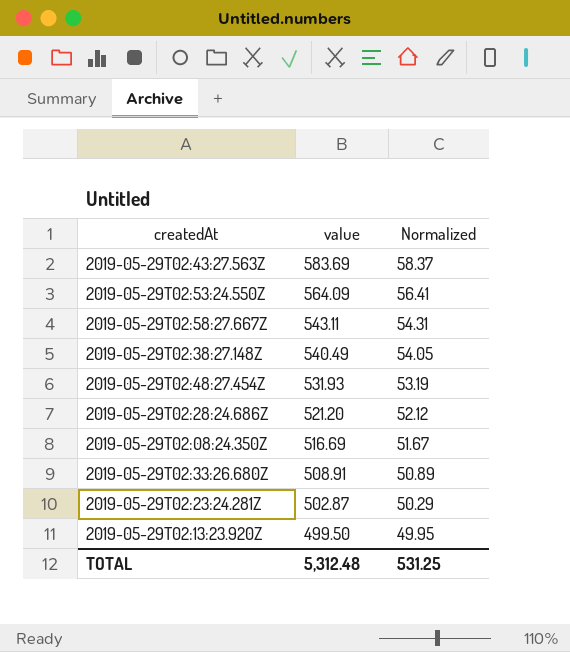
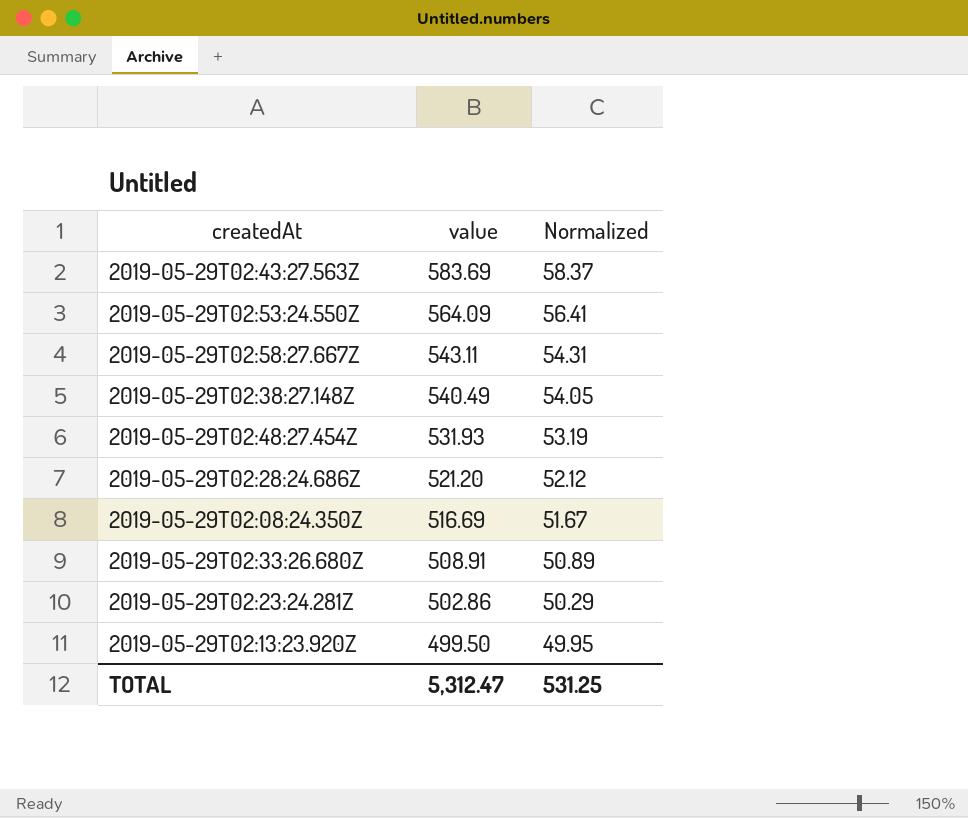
2019-05-29T02:23:24.281Z | value: 502.87 -> 502.86
TOTAL | value: 5,312.48 -> 5,312.47

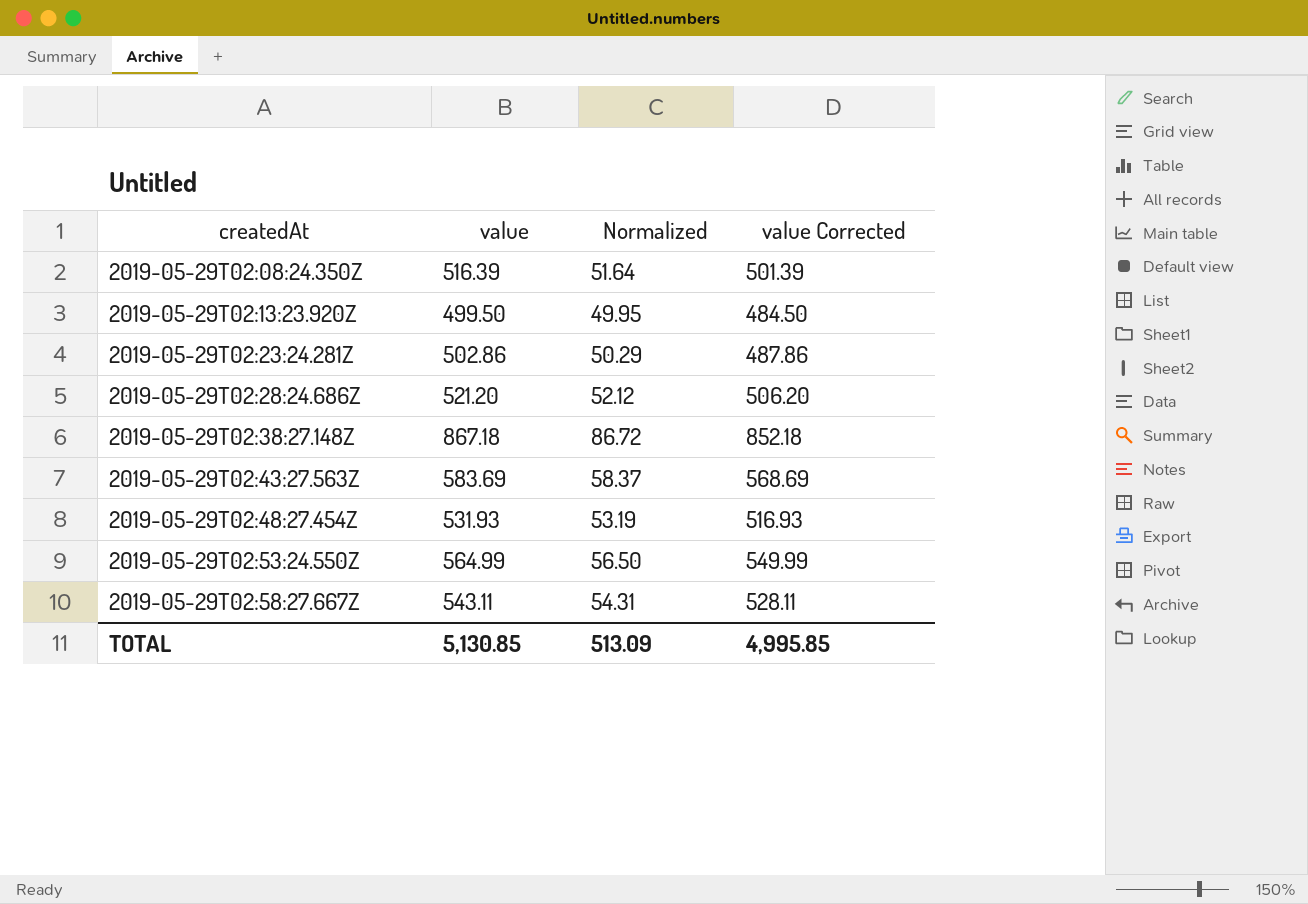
row order: value descending -> createdAt ascending
column value Corrected | formula: none -> [value] - 15
row 2019-05-29T02:33:26.680Z: 508.91 | 50.89 -> none
2019-05-29T02:08:24.350Z | value: 516.69 -> 516.39
2019-05-29T02:08:24.350Z | Normalized: 51.67 -> 51.64
2019-05-29T02:38:27.148Z | value: 540.49 -> 867.18
2019-05-29T02:38:27.148Z | Normalized: 54.05 -> 86.72
2019-05-29T02:53:24.550Z | value: 564.09 -> 564.99
2019-05-29T02:53:24.550Z | Normalized: 56.41 -> 56.50
TOTAL | value: 5,312.47 -> 5,130.85
TOTAL | Normalized: 531.25 -> 513.09

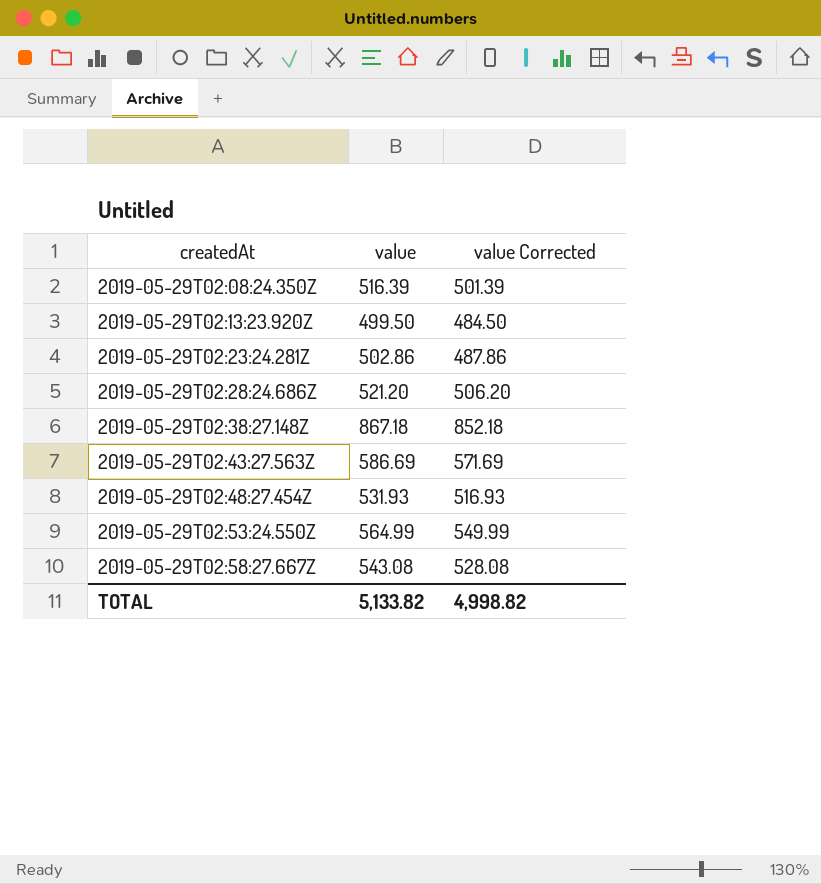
column Normalized | formula: [value] * 0.1 -> none
2019-05-29T02:43:27.563Z | value: 583.69 -> 586.69
2019-05-29T02:43:27.563Z | value Corrected: 568.69 -> 571.69
2019-05-29T02:58:27.667Z | value: 543.11 -> 543.08
2019-05-29T02:58:27.667Z | value Corrected: 528.11 -> 528.08
TOTAL | value: 5,130.85 -> 5,133.82
TOTAL | value Corrected: 4,995.85 -> 4,998.82

